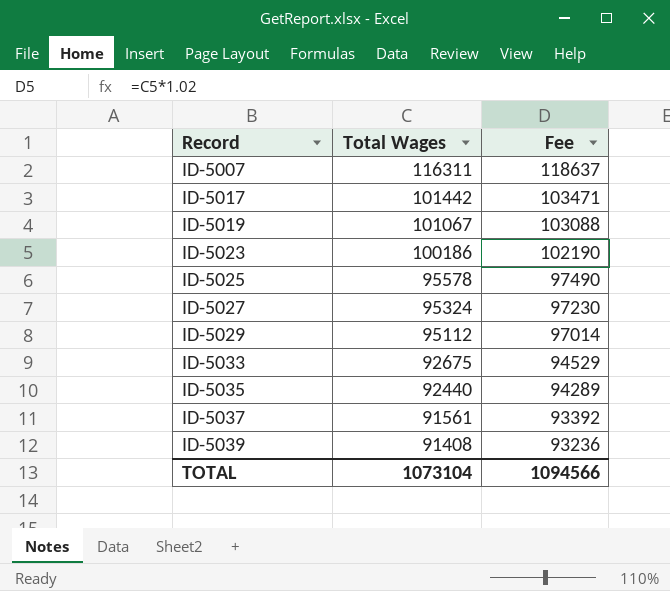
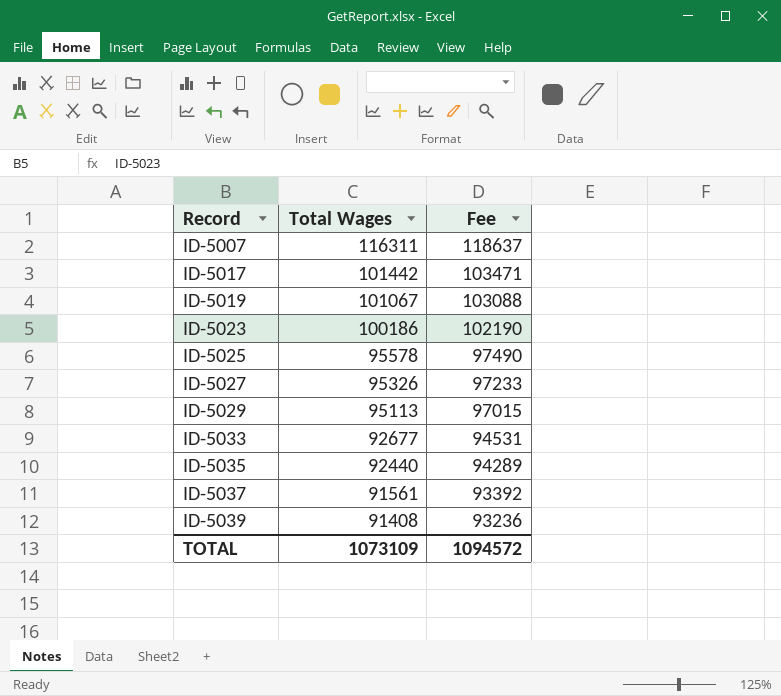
ID-5027 | Total Wages: 95324 -> 95326
ID-5027 | Fee: 97230 -> 97233
ID-5029 | Total Wages: 95112 -> 95113
ID-5029 | Fee: 97014 -> 97015
ID-5033 | Total Wages: 92675 -> 92677
ID-5033 | Fee: 94529 -> 94531
TOTAL | Total Wages: 1073104 -> 1073109
TOTAL | Fee: 1094566 -> 1094572

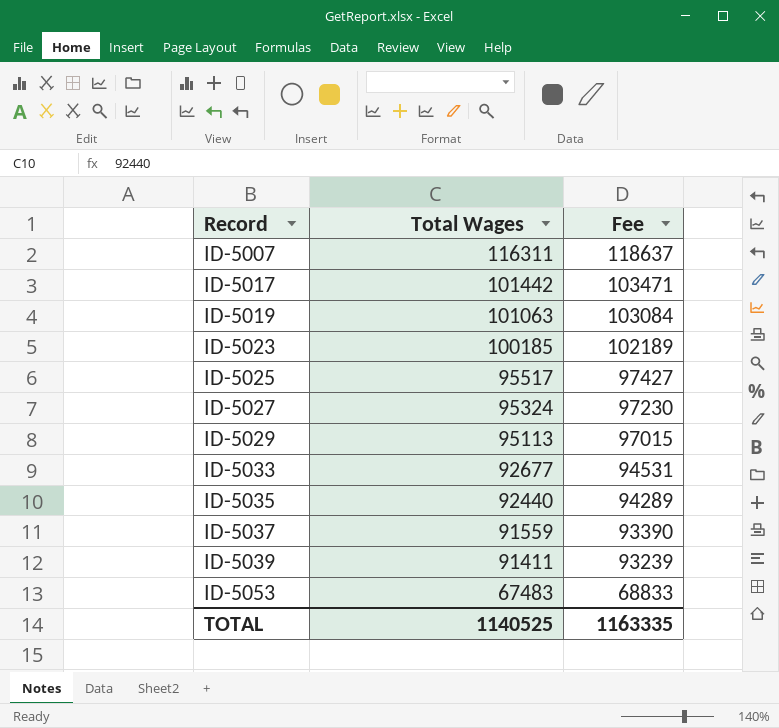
ID-5019 | Total Wages: 101067 -> 101063
ID-5019 | Fee: 103088 -> 103084
ID-5023 | Total Wages: 100186 -> 100185
ID-5023 | Fee: 102190 -> 102189
ID-5025 | Total Wages: 95578 -> 95517
ID-5025 | Fee: 97490 -> 97427
ID-5027 | Total Wages: 95326 -> 95324
ID-5027 | Fee: 97233 -> 97230
ID-5037 | Total Wages: 91561 -> 91559
ID-5037 | Fee: 93392 -> 93390
ID-5039 | Total Wages: 91408 -> 91411
ID-5039 | Fee: 93236 -> 93239
row ID-5053: none -> 67483 | 68833
TOTAL | Total Wages: 1073109 -> 1140525
TOTAL | Fee: 1094572 -> 1163335

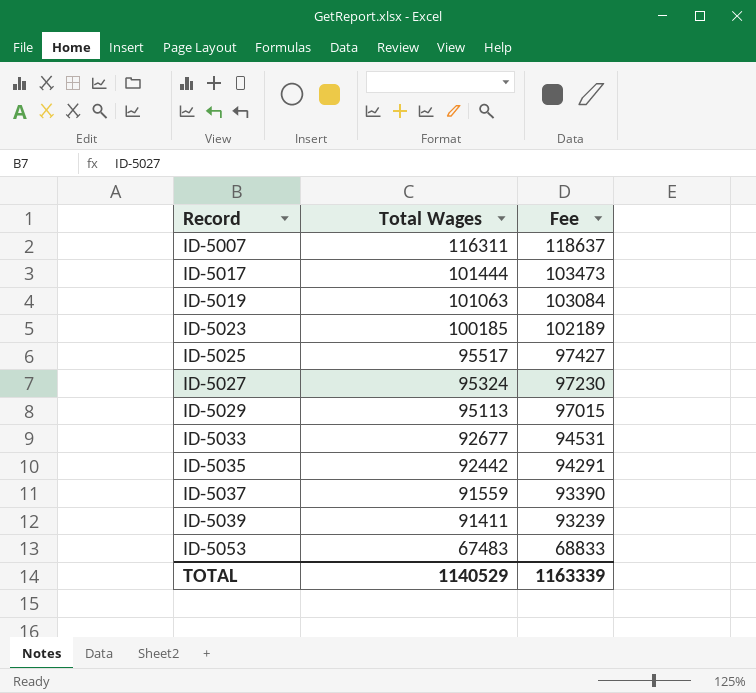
ID-5017 | Total Wages: 101442 -> 101444
ID-5017 | Fee: 103471 -> 103473
ID-5035 | Total Wages: 92440 -> 92442
ID-5035 | Fee: 94289 -> 94291
TOTAL | Total Wages: 1140525 -> 1140529
TOTAL | Fee: 1163335 -> 1163339

